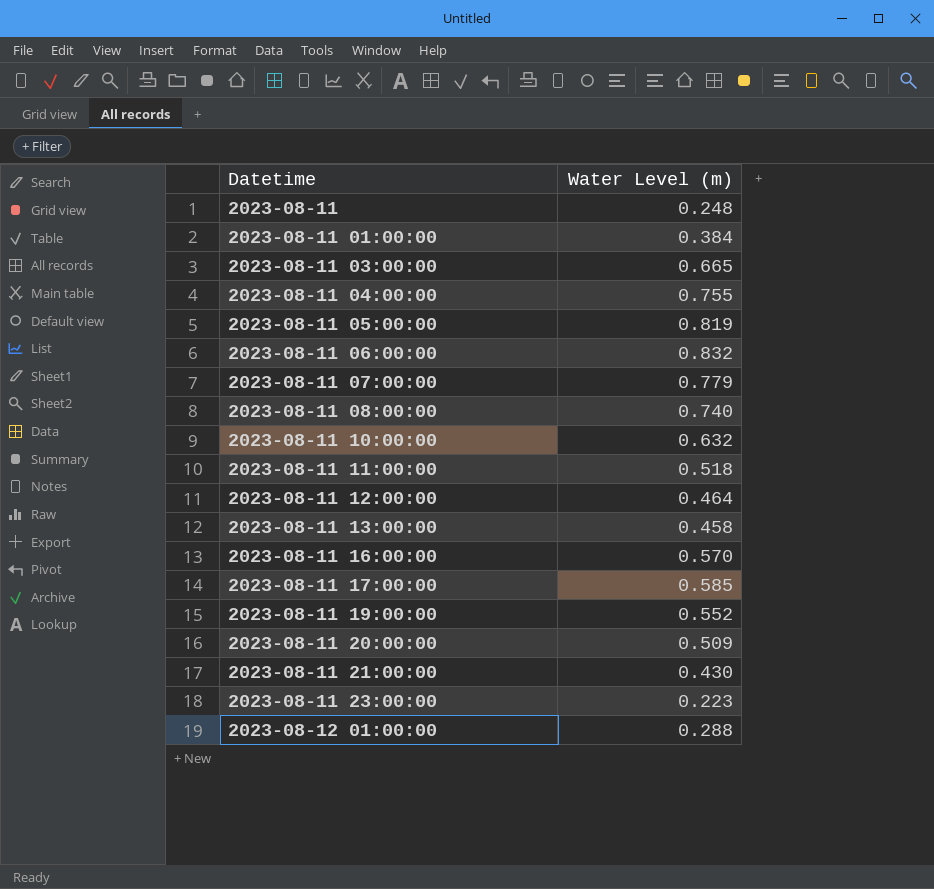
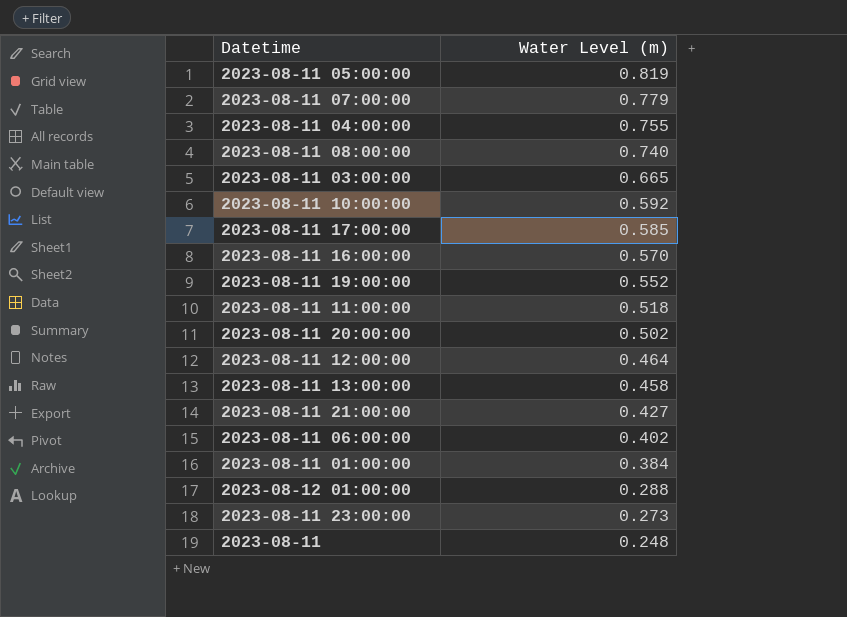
row order: Datetime ascending -> Water Level (m) descending
2023-08-11 10:00:00 | Water Level (m): 0.632 -> 0.592
2023-08-11 20:00:00 | Water Level (m): 0.509 -> 0.502
2023-08-11 21:00:00 | Water Level (m): 0.430 -> 0.427
2023-08-11 06:00:00 | Water Level (m): 0.832 -> 0.402
2023-08-11 23:00:00 | Water Level (m): 0.223 -> 0.273

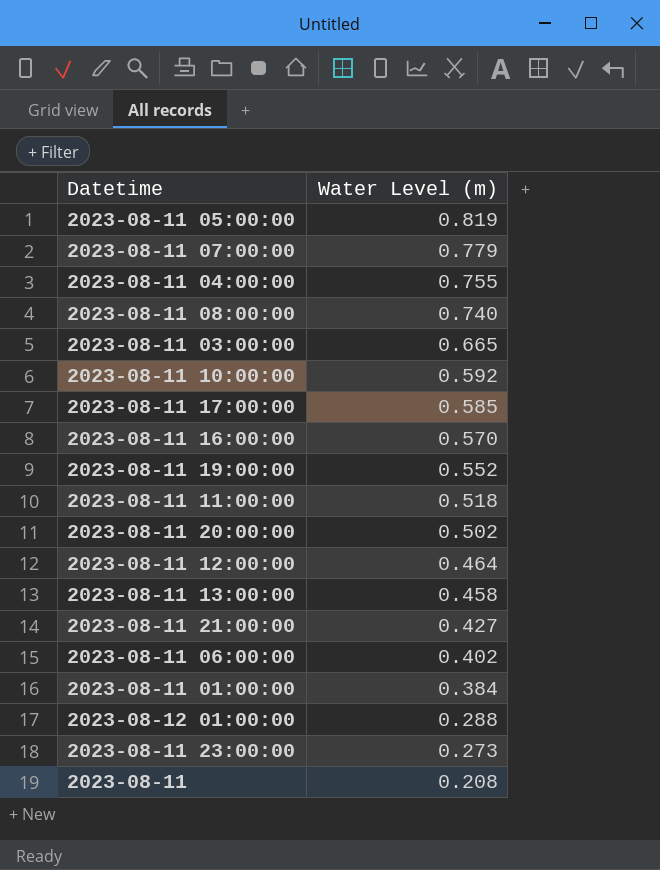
2023-08-11 | Water Level (m): 0.248 -> 0.208

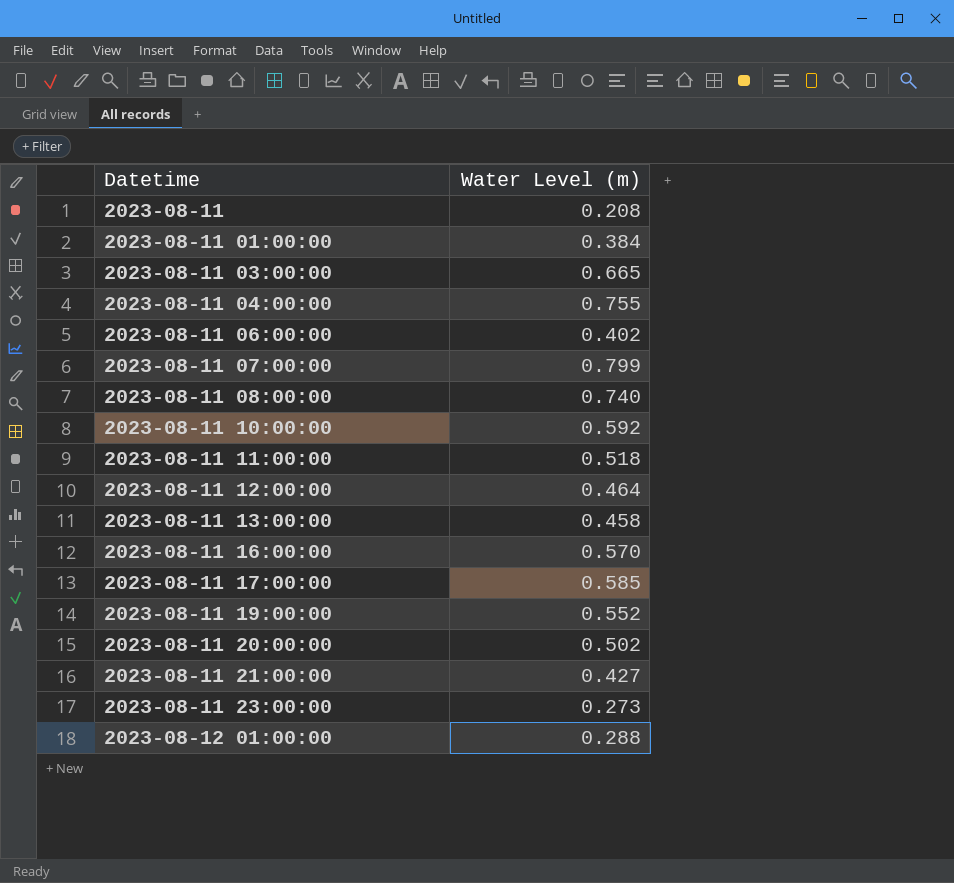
row order: Water Level (m) descending -> Datetime ascending
row 2023-08-11 05:00:00: 0.819 -> none
2023-08-11 07:00:00 | Water Level (m): 0.779 -> 0.799

